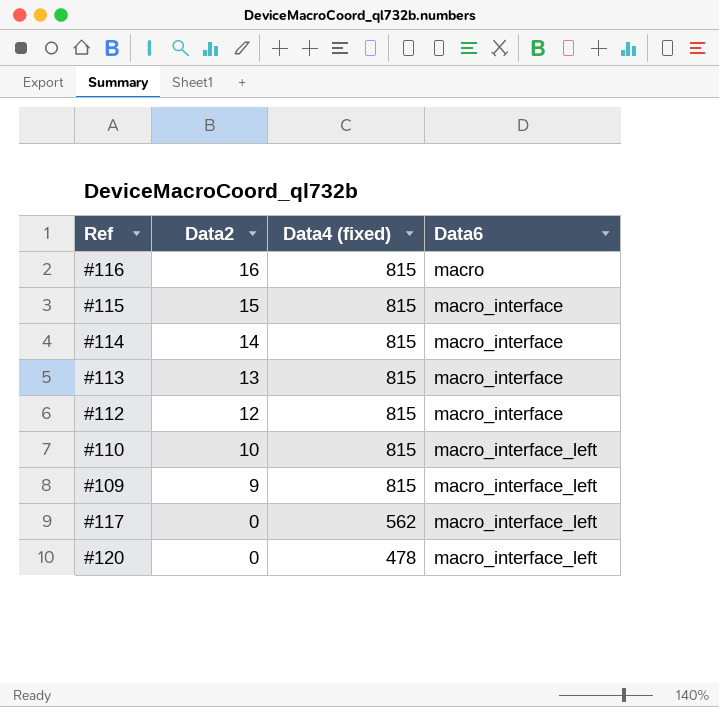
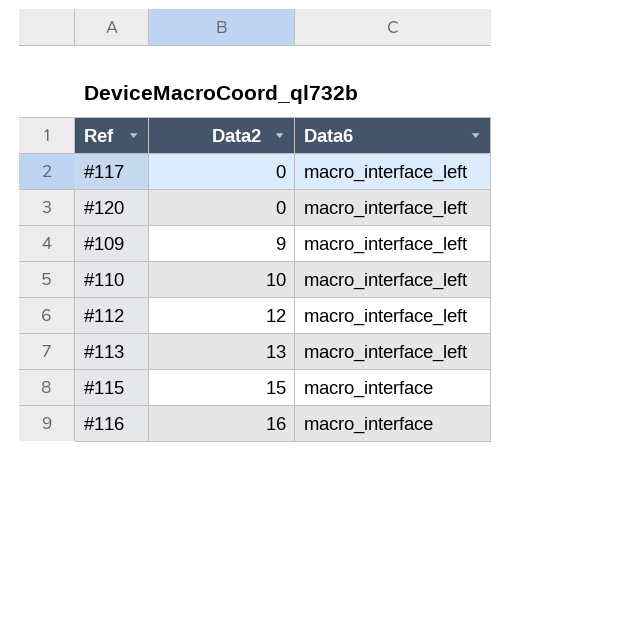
row order: Data2 descending -> Data2 ascending
column Data4 (fixed) | position: 3 -> none
row #114: 14 | 815 | macro_interface -> none
#112 | Data6: macro_interface -> macro_interface_left
#113 | Data6: macro_interface -> macro_interface_left
#116 | Data6: macro -> macro_interface

